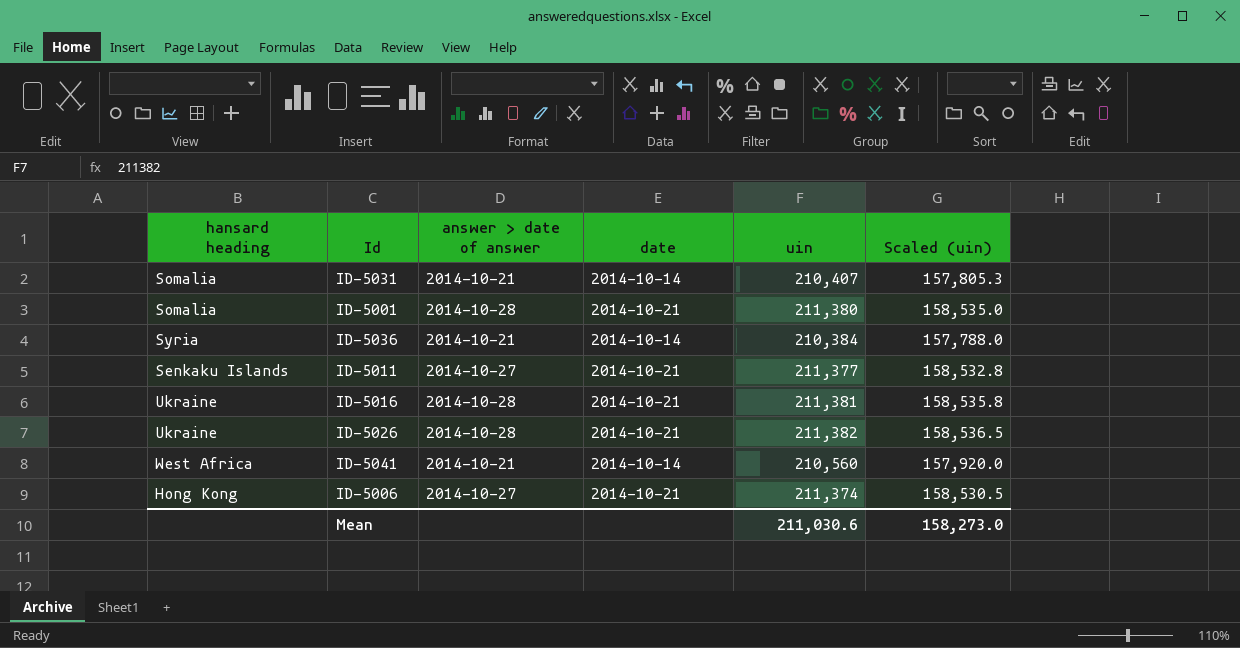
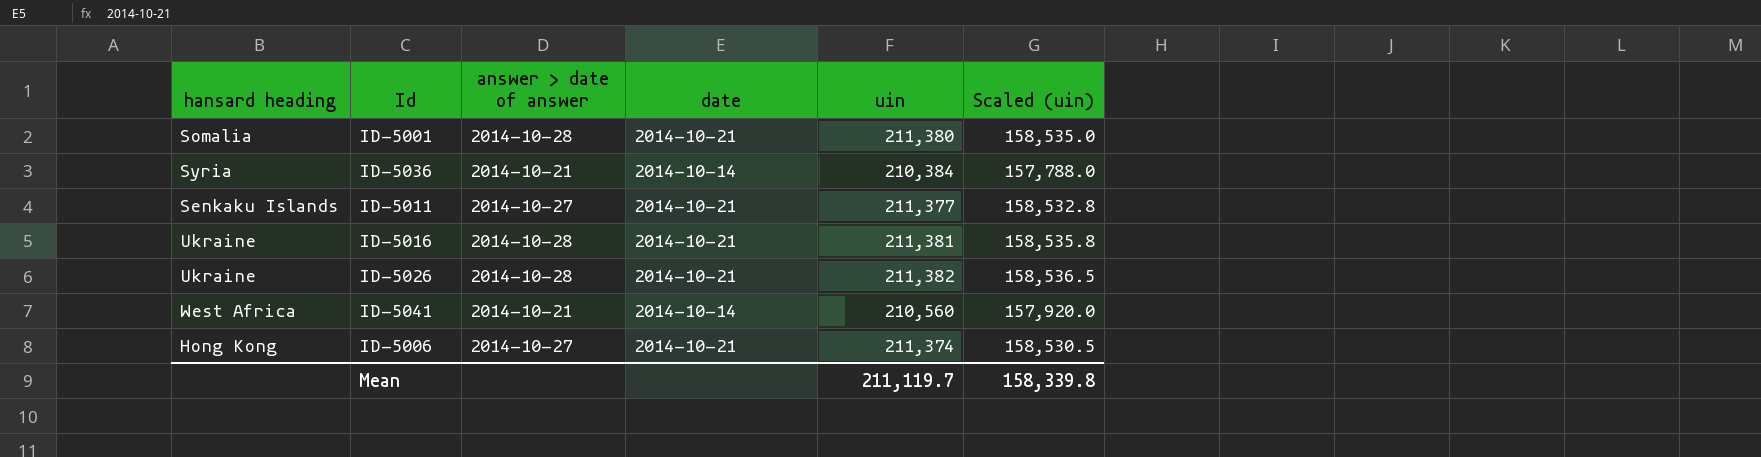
row ID-5031: Somalia | 2014-10-21 | 2014-10-14 | 210,407 | 157,805.3 -> none
Mean | uin: 211,030.6 -> 211,119.7
Mean | Scaled (uin): 158,273.0 -> 158,339.8

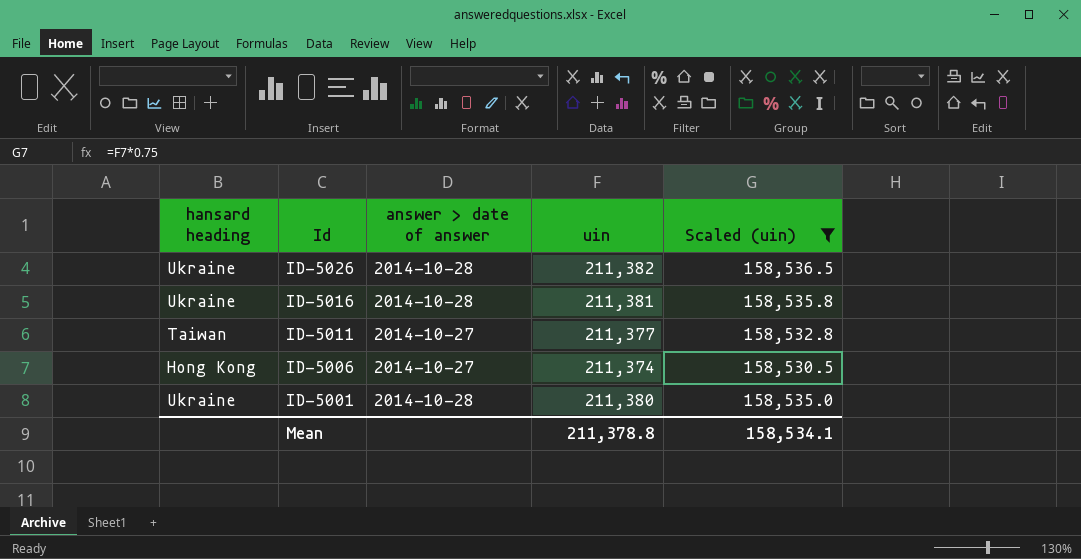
filter: none -> Scaled (uin) >= 158,530.5
row order: none -> Id descending
column date | position: 4 -> none
ID-5011 | hansard heading: Senkaku Islands -> Taiwan
ID-5001 | hansard heading: Somalia -> Ukraine
Mean | uin: 211,119.7 -> 211,378.8
Mean | Scaled (uin): 158,339.8 -> 158,534.1

